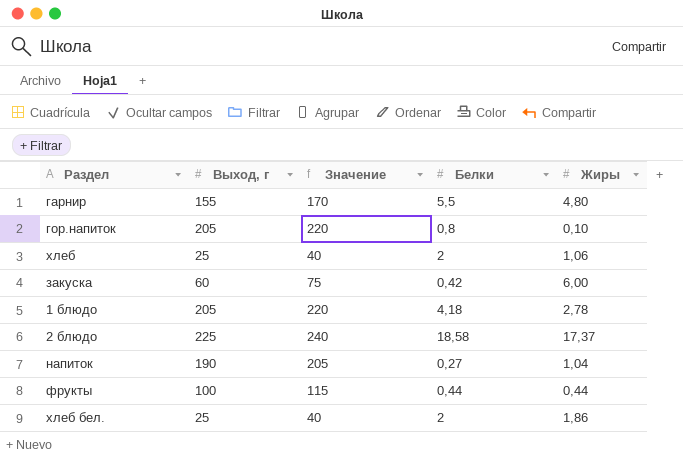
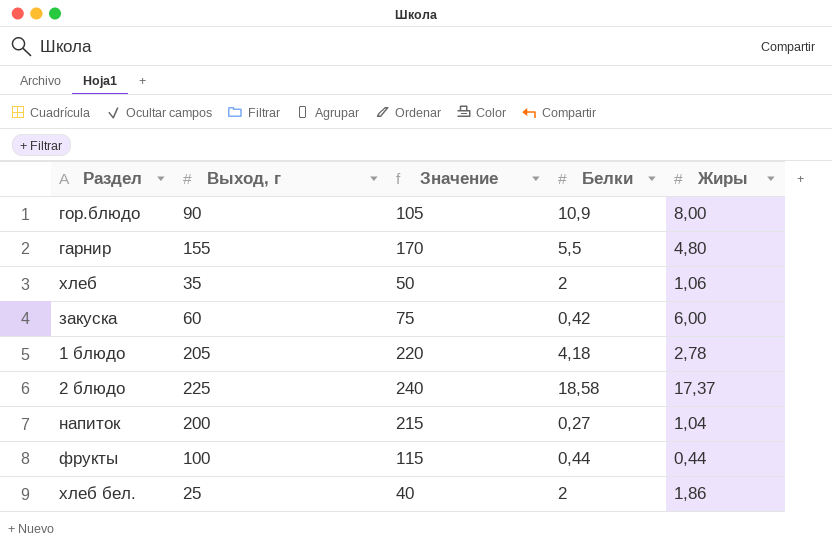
row гор.напиток: 205 | 220 | 0,8 | 0,10 -> none
row гор.блюдо: none -> 90 | 105 | 10,9 | 8,00
хлеб | Выход, г: 25 -> 35
хлеб | Значение: 40 -> 50
напиток | Выход, г: 190 -> 200
напиток | Значение: 205 -> 215

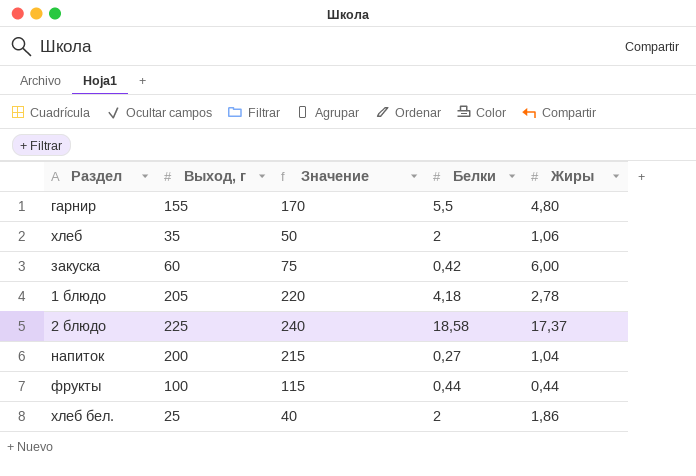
row гор.блюдо: 90 | 105 | 10,9 | 8,00 -> none

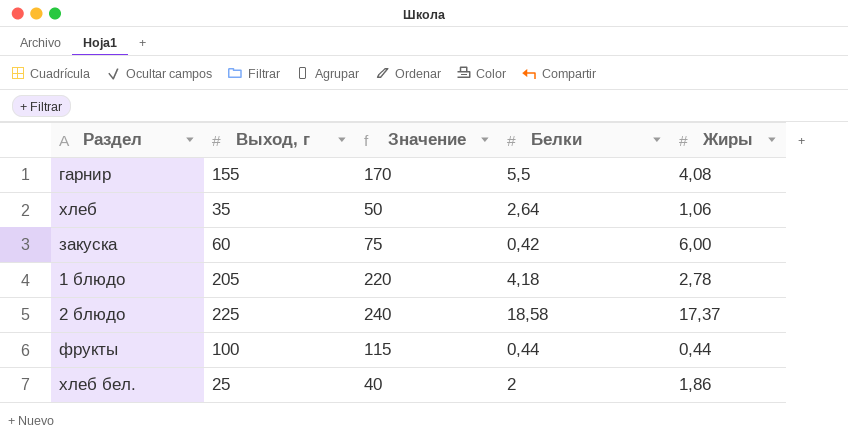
row напиток: 200 | 215 | 0,27 | 1,04 -> none
гарнир | Жиры: 4,80 -> 4,08
хлеб | Белки: 2 -> 2,64

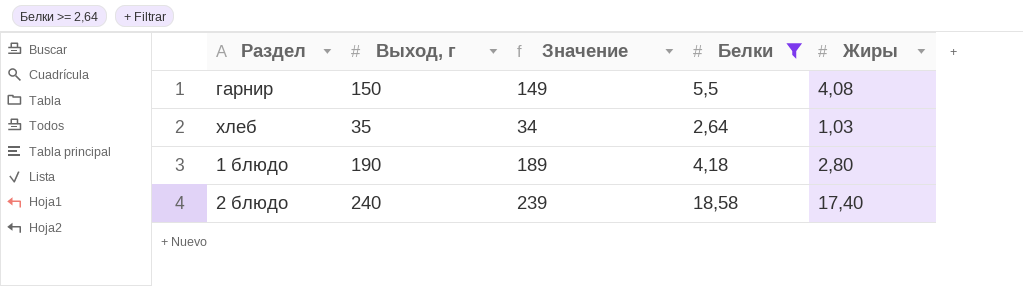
filter: none -> Белки >= 2,64
column Значение | formula: [Выход, г] + 15 -> [Выход, г] - 1
гарнир | Выход, г: 155 -> 150
хлеб | Жиры: 1,06 -> 1,03
1 блюдо | Выход, г: 205 -> 190
1 блюдо | Жиры: 2,78 -> 2,80
2 блюдо | Выход, г: 225 -> 240
2 блюдо | Жиры: 17,37 -> 17,40

